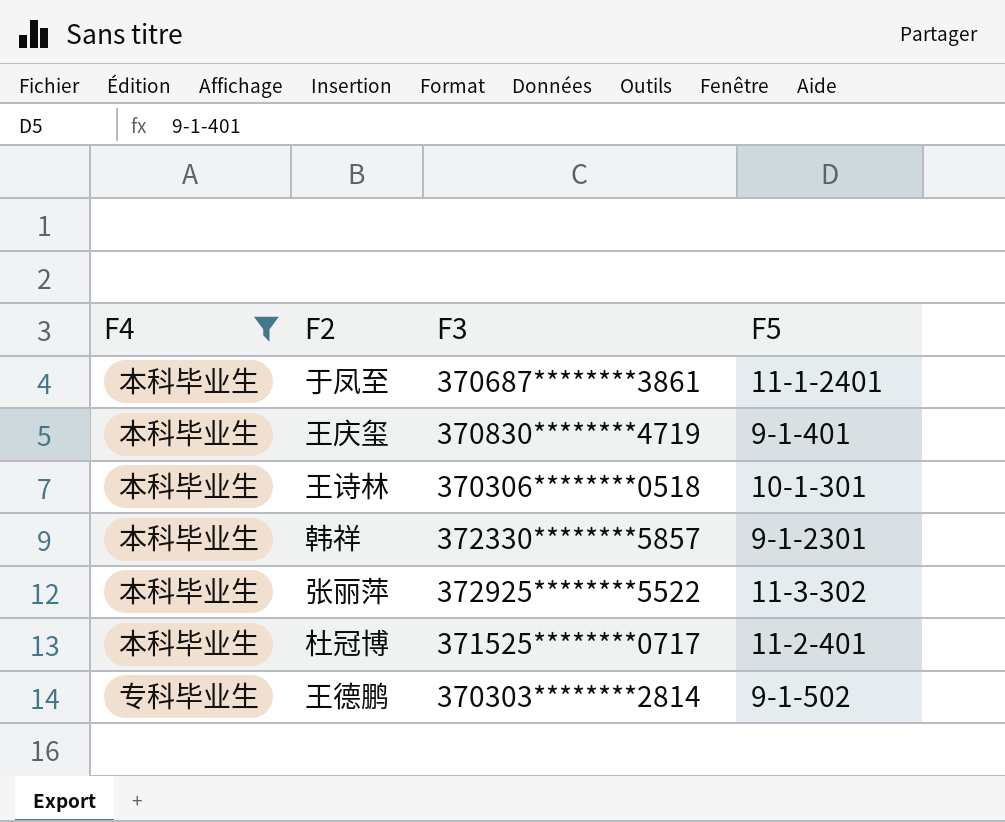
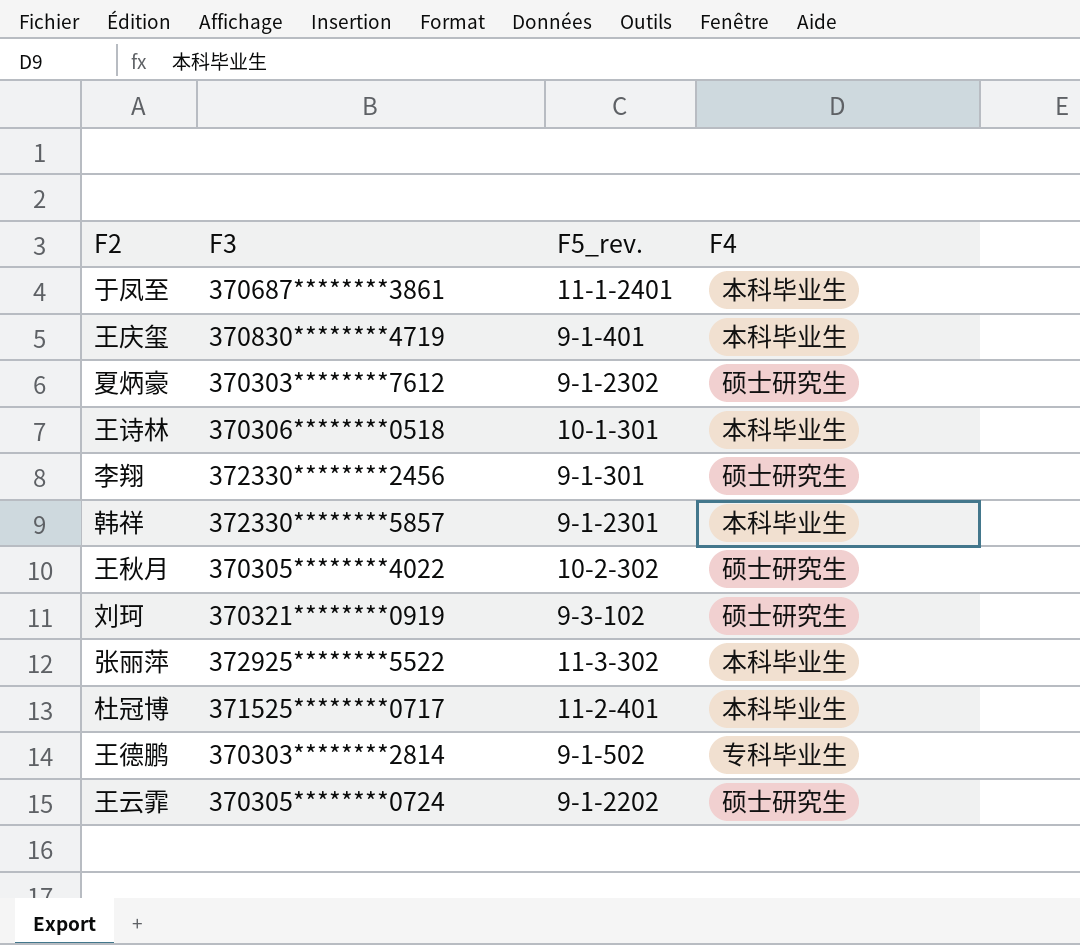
filter: F4 != 硕士研究生 -> none
column name: F5 -> F5_rev.
column F4 | position: 1 -> 4

